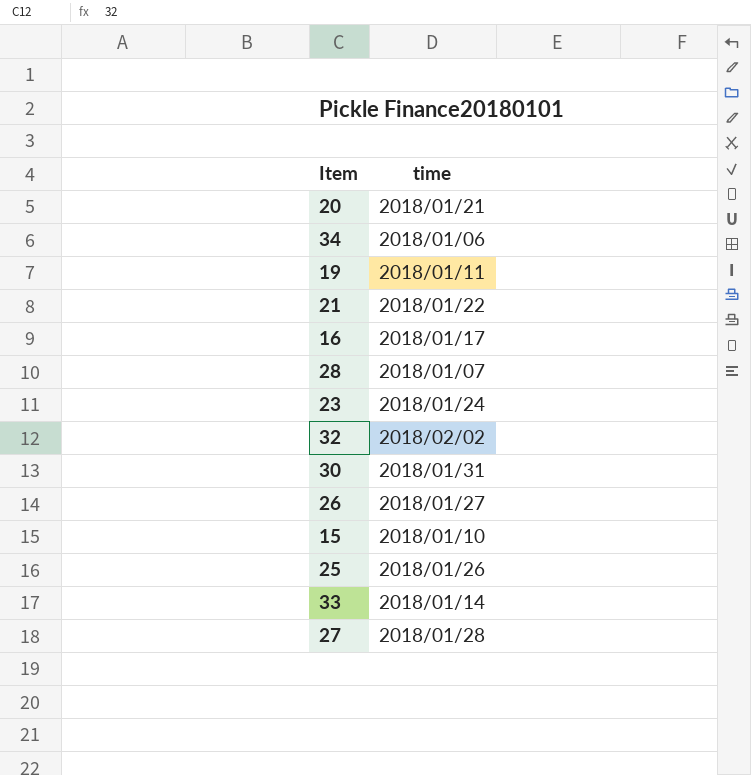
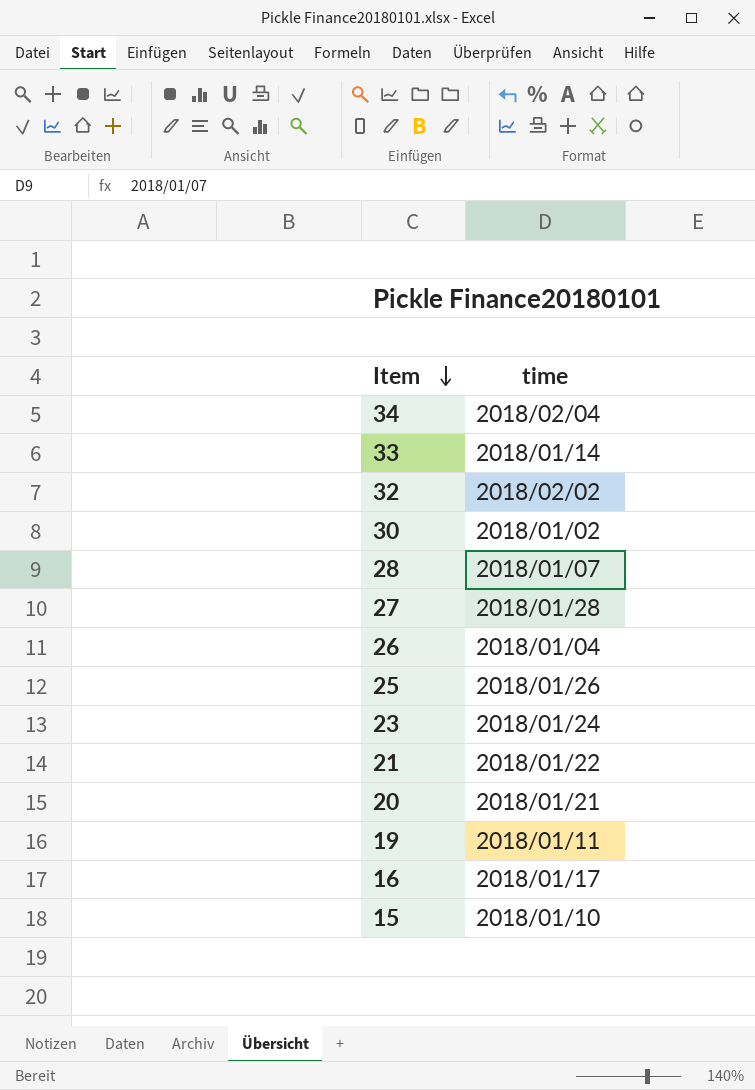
row order: none -> Item descending
34 | time: 2018/01/06 -> 2018/02/04
30 | time: 2018/01/31 -> 2018/01/02
26 | time: 2018/01/27 -> 2018/01/04

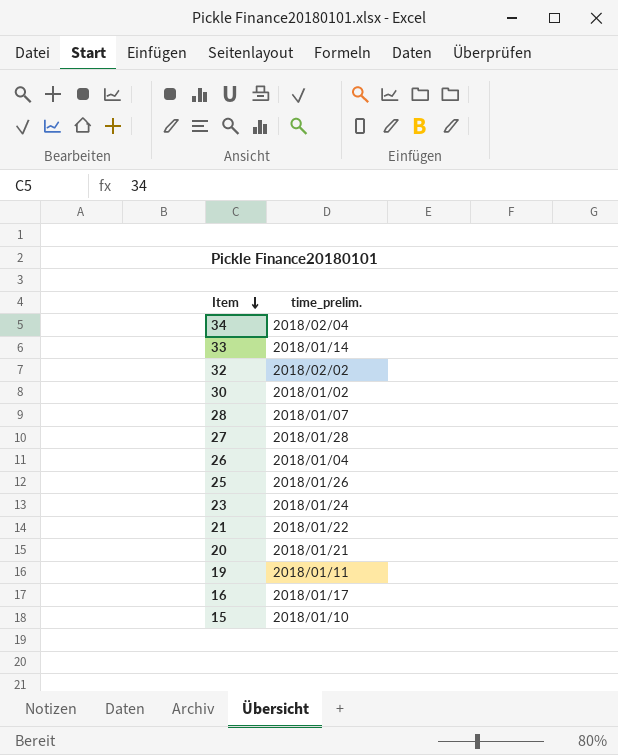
column name: time -> time_prelim.

